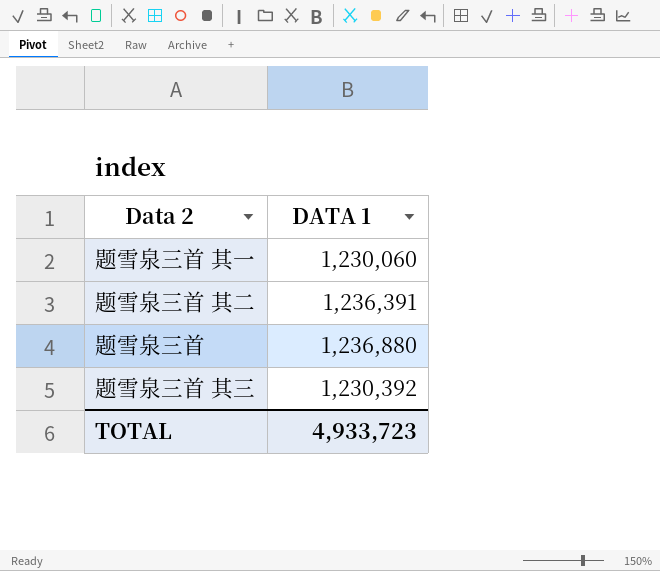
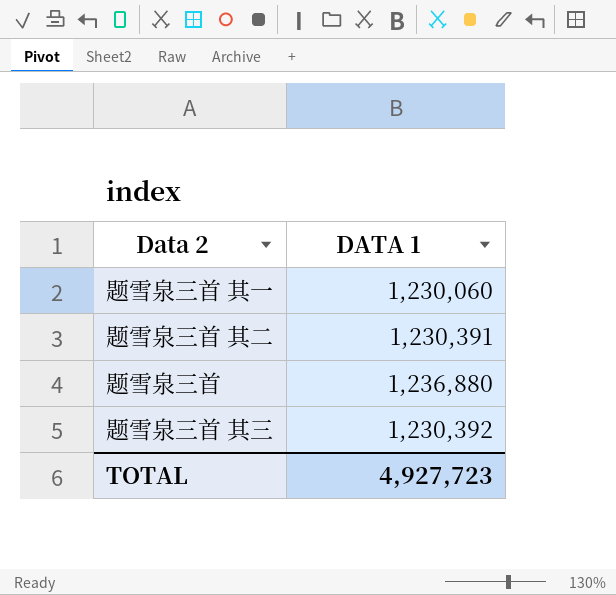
题雪泉三首 其二 | DATA 1: 1,236,391 -> 1,230,391
TOTAL | DATA 1: 4,933,723 -> 4,927,723

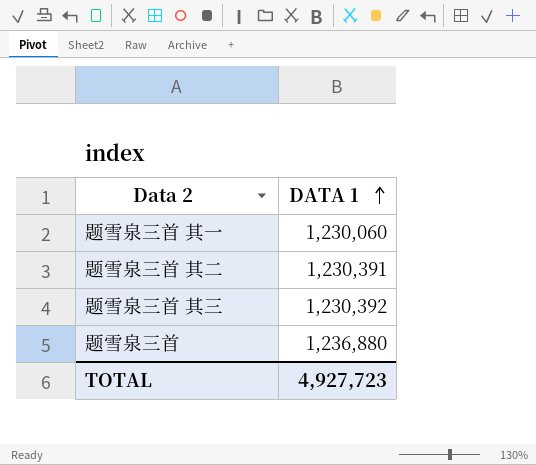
row order: none -> DATA 1 ascending

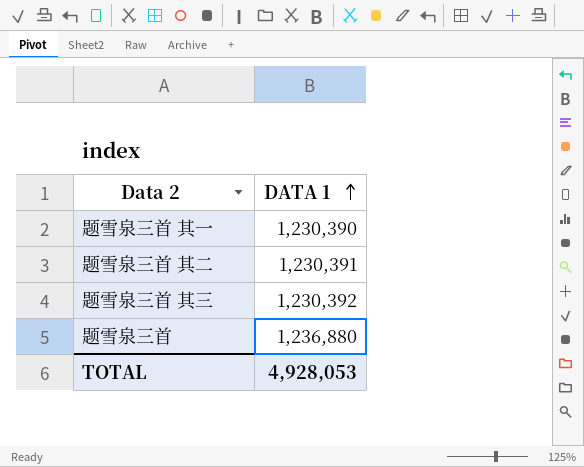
题雪泉三首 其一 | DATA 1: 1,230,060 -> 1,230,390
TOTAL | DATA 1: 4,927,723 -> 4,928,053

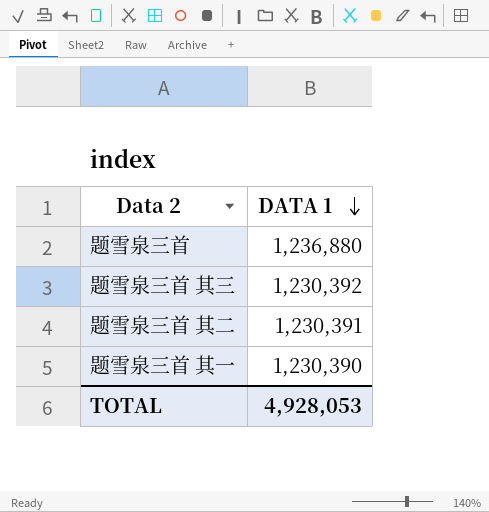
row order: DATA 1 ascending -> DATA 1 descending

